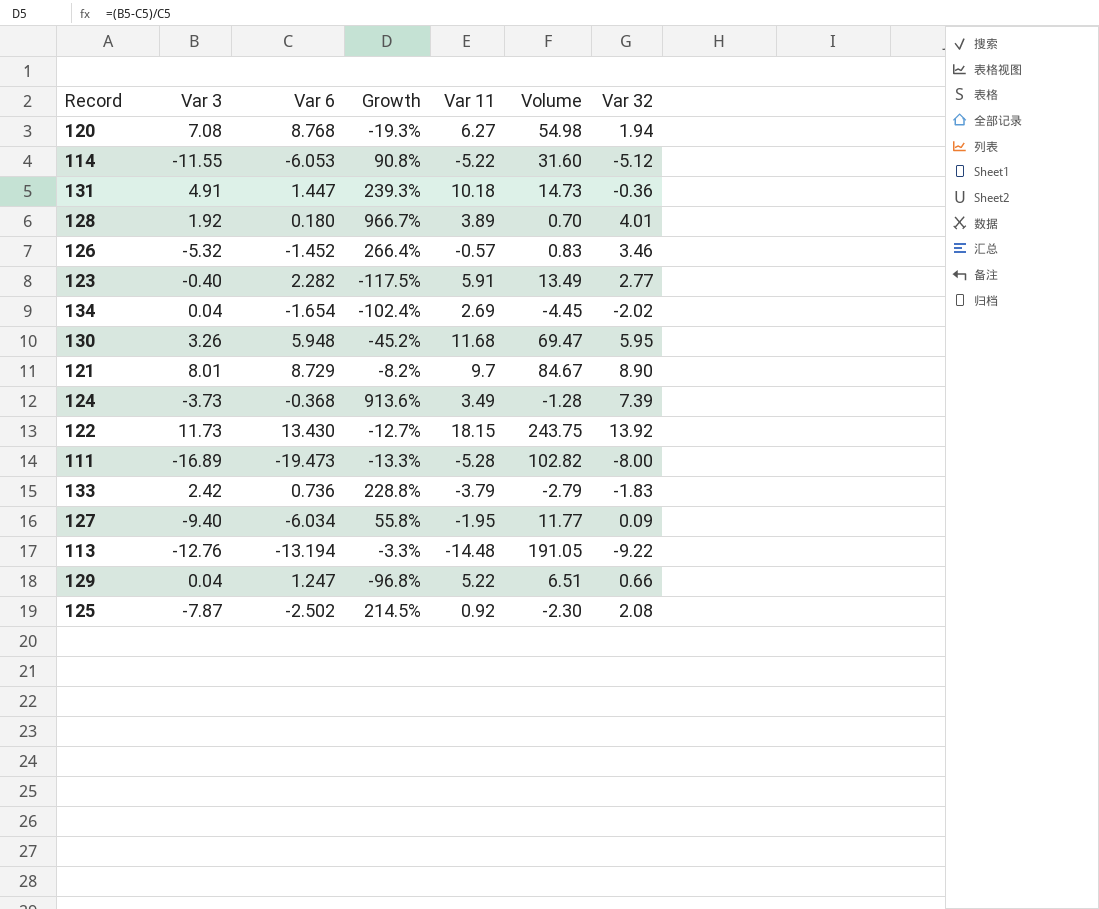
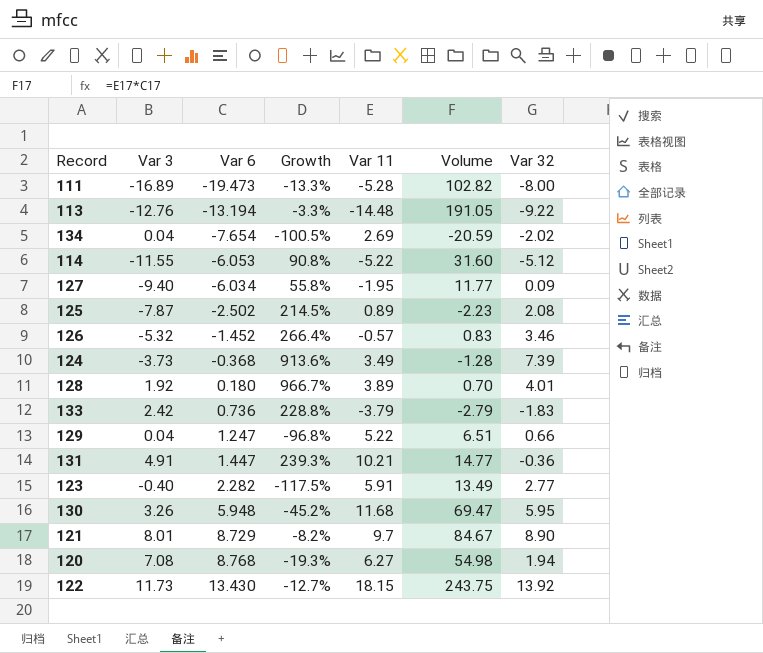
row order: none -> Var 6 ascending
134 | Var 6: -1.654 -> -7.654
134 | Growth: -102.4% -> -100.5%
134 | Volume: -4.45 -> -20.59
125 | Var 11: 0.92 -> 0.89
125 | Volume: -2.30 -> -2.23
131 | Var 11: 10.18 -> 10.21
131 | Volume: 14.73 -> 14.77

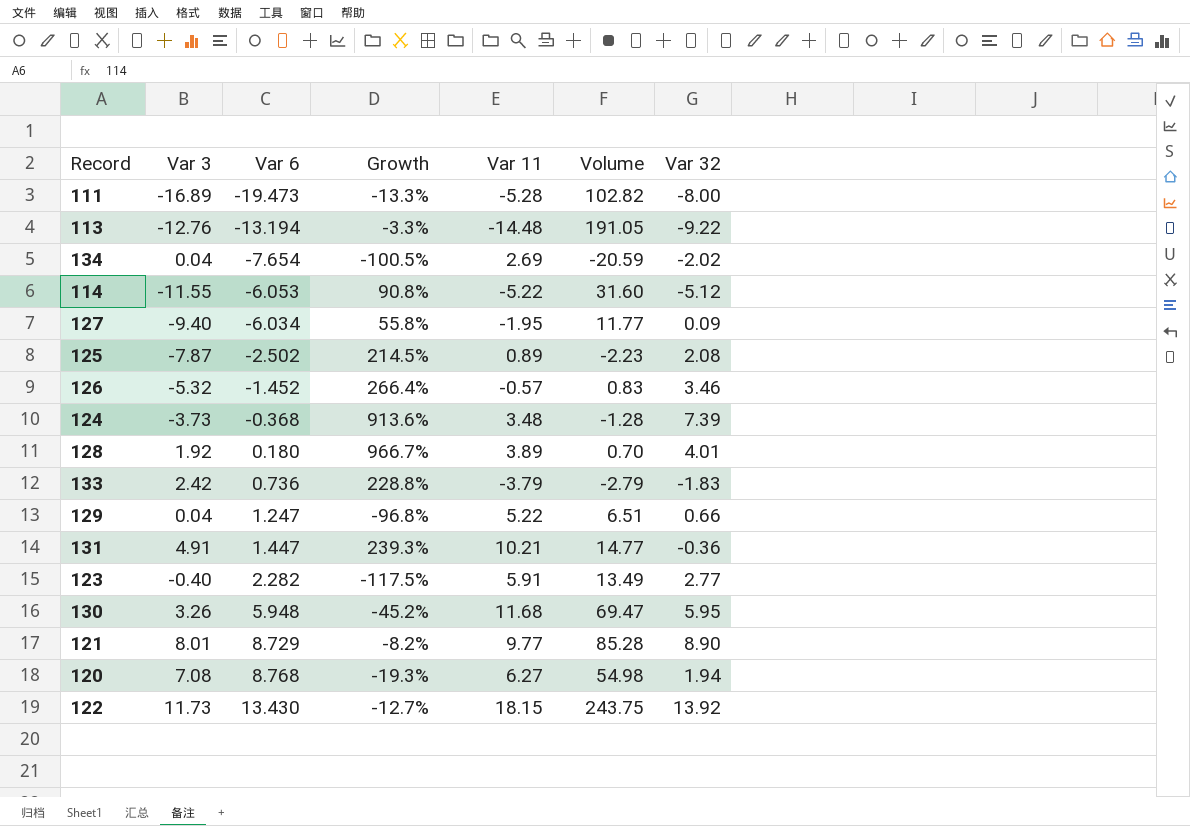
124 | Var 11: 3.49 -> 3.48
121 | Var 11: 9.7 -> 9.77
121 | Volume: 84.67 -> 85.28

